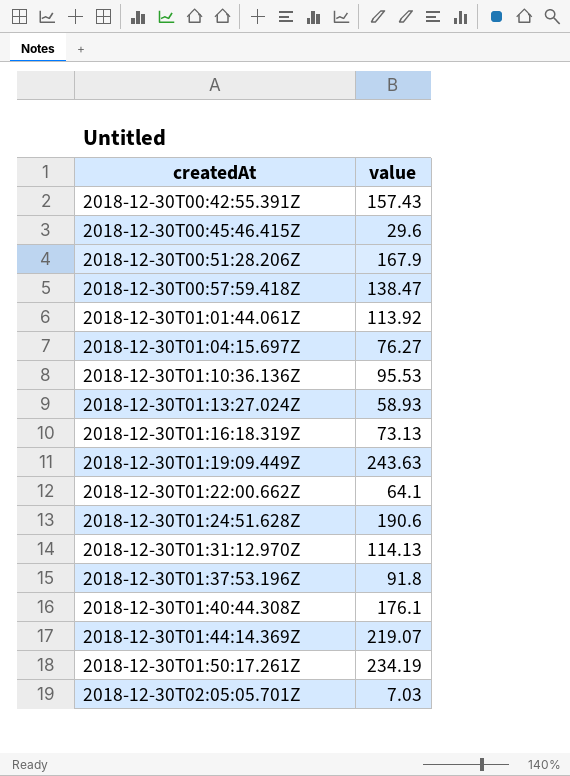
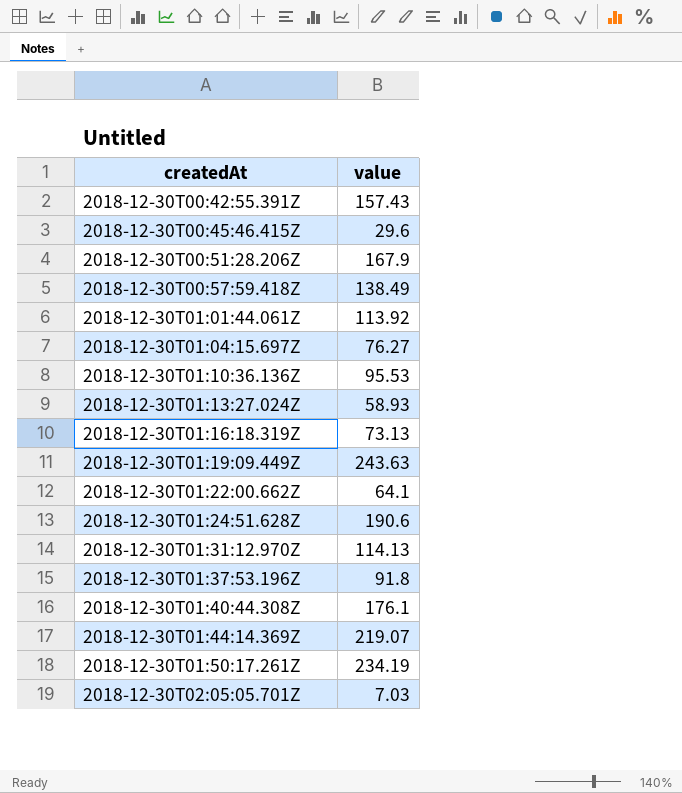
2018-12-30T00:57:59.418Z | value: 138.47 -> 138.49

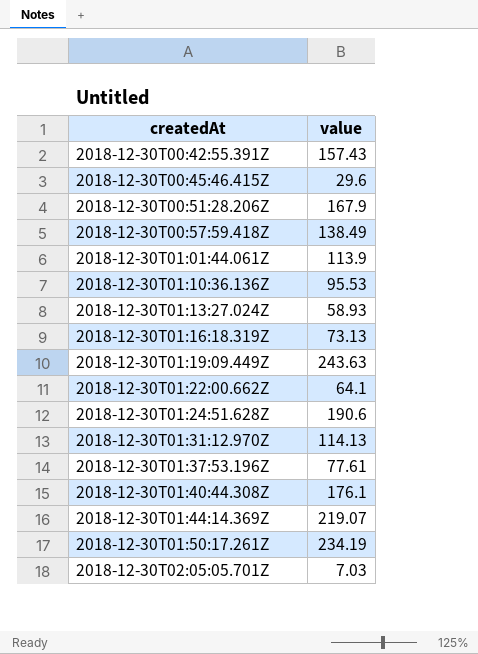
row 2018-12-30T01:04:15.697Z: 76.27 -> none
2018-12-30T01:01:44.061Z | value: 113.92 -> 113.9
2018-12-30T01:37:53.196Z | value: 91.8 -> 77.61

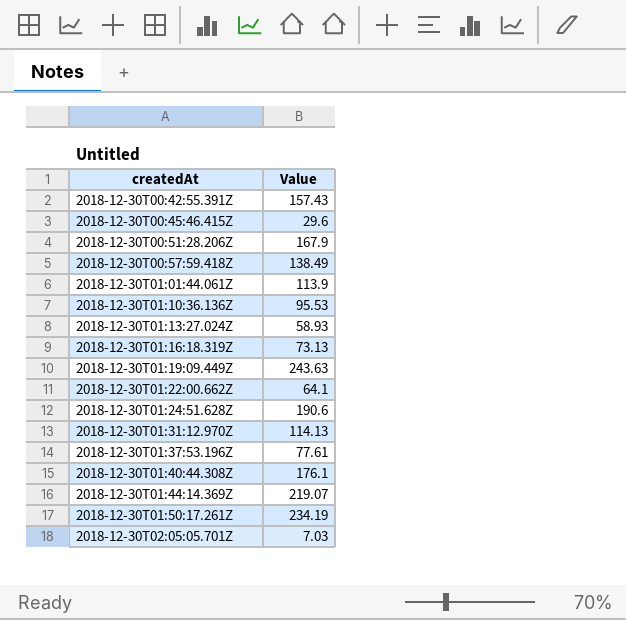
column name: value -> Value

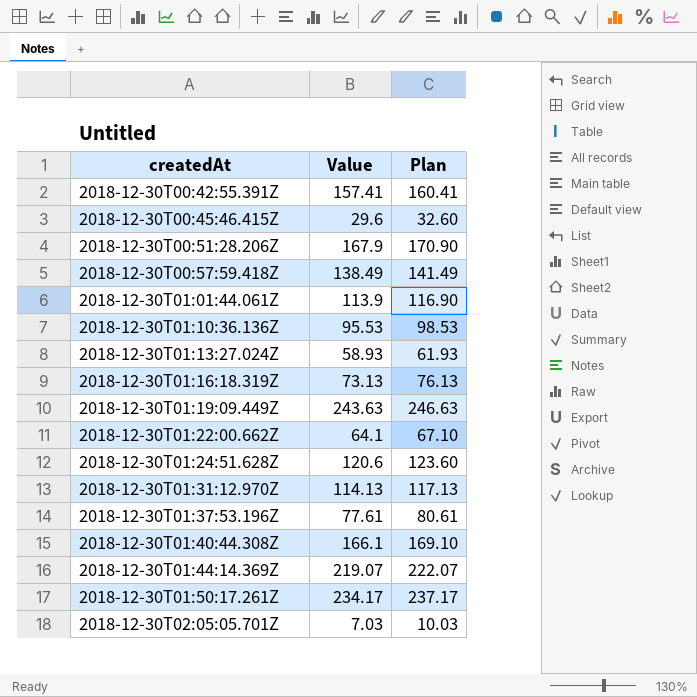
column Plan | formula: none -> [Value] + 3
2018-12-30T00:42:55.391Z | Value: 157.43 -> 157.41
2018-12-30T01:24:51.628Z | Value: 190.6 -> 120.6
2018-12-30T01:40:44.308Z | Value: 176.1 -> 166.1
2018-12-30T01:50:17.261Z | Value: 234.19 -> 234.17

